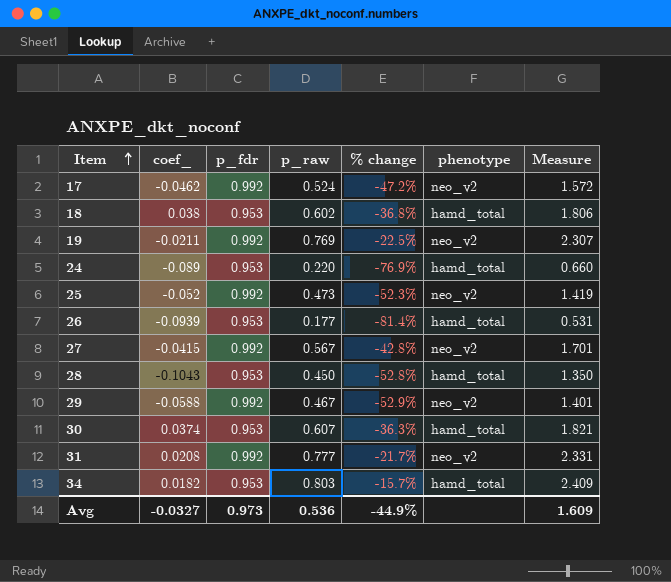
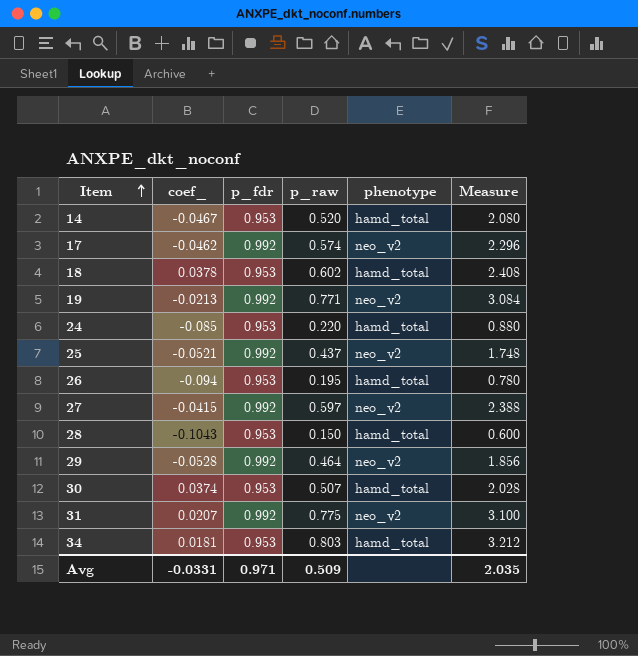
column % change | formula: ([p_raw] - [p_fdr]) / [p_fdr] -> none
column Measure | formula: [p_raw] * 3 -> [p_raw] * 4
row 14: none -> -0.0467 | 0.953 | 0.520 | hamd_total | 2.080
17 | p_raw: 0.524 -> 0.574
18 | coef_: 0.038 -> 0.0378
19 | coef_: -0.0211 -> -0.0213
19 | p_raw: 0.769 -> 0.771
24 | coef_: -0.089 -> -0.085
25 | coef_: -0.052 -> -0.0521
25 | p_raw: 0.473 -> 0.437
26 | coef_: -0.0939 -> -0.094
26 | p_raw: 0.177 -> 0.195
27 | p_raw: 0.567 -> 0.597
28 | p_raw: 0.450 -> 0.150
29 | coef_: -0.0588 -> -0.0528
29 | p_raw: 0.467 -> 0.464
30 | p_raw: 0.607 -> 0.507
31 | coef_: 0.0208 -> 0.0207
31 | p_raw: 0.777 -> 0.775
34 | coef_: 0.0182 -> 0.0181
Avg | coef_: -0.0327 -> -0.0331
Avg | p_fdr: 0.973 -> 0.971
Avg | p_raw: 0.536 -> 0.509
Avg | Measure: 1.609 -> 2.035

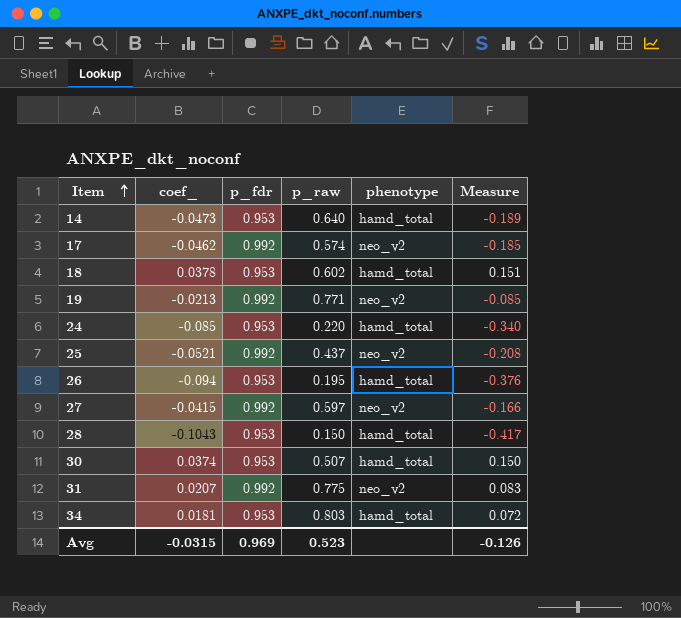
column Measure | formula: [p_raw] * 4 -> [coef_] * 4
row 29: -0.0528 | 0.992 | 0.464 | neo_v2 | 1.856 -> none
14 | coef_: -0.0467 -> -0.0473
14 | p_raw: 0.520 -> 0.640
Avg | coef_: -0.0331 -> -0.0315
Avg | p_fdr: 0.971 -> 0.969
Avg | p_raw: 0.509 -> 0.523
Avg | Measure: 2.035 -> -0.126

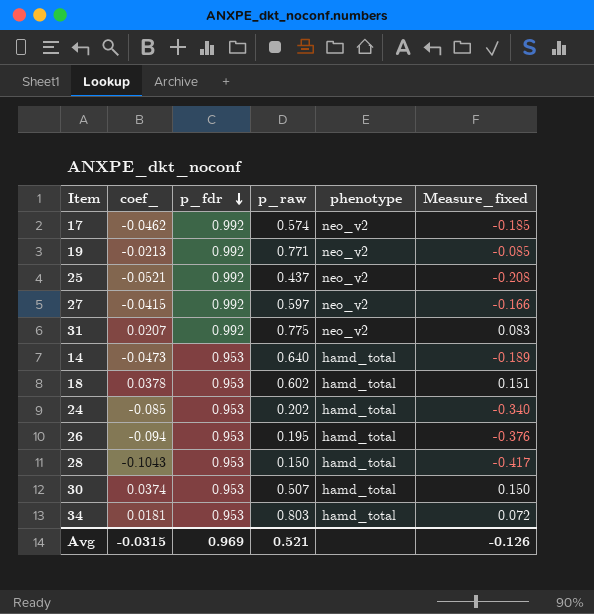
row order: Item ascending -> p_fdr descending
column name: Measure -> Measure_fixed
24 | p_raw: 0.220 -> 0.202
Avg | p_raw: 0.523 -> 0.521

